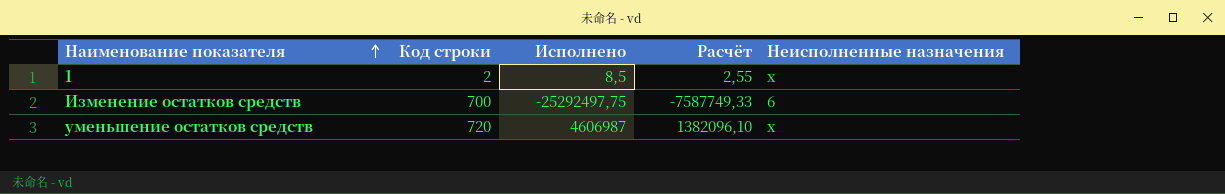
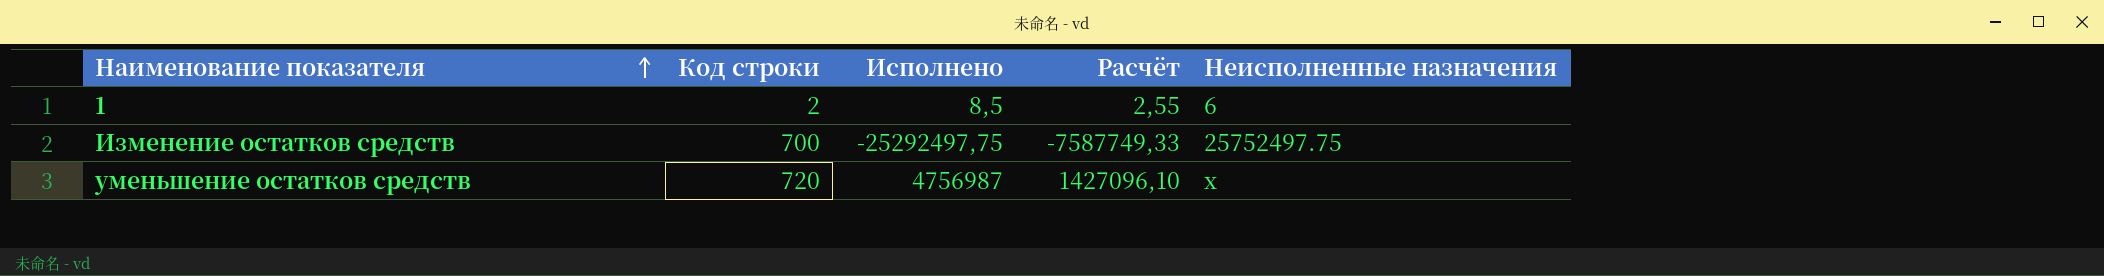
1 | Неисполненные назначения: x -> 6
Изменение остатков средств | Неисполненные назначения: 6 -> 25752497.75
уменьшение остатков средств | Исполнено: 4606987 -> 4756987
уменьшение остатков средств | Расчёт: 1382096,10 -> 1427096,10

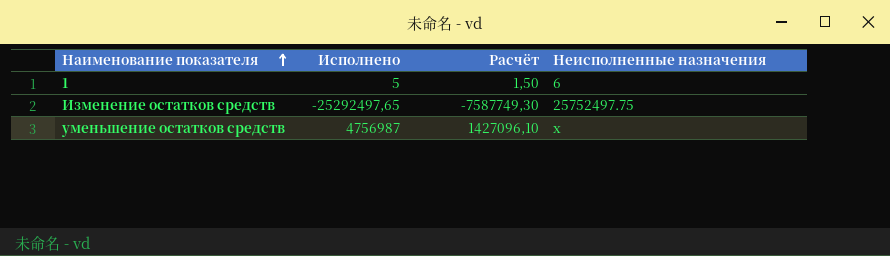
column Код строки | position: 2 -> none
1 | Исполнено: 8,5 -> 5
1 | Расчёт: 2,55 -> 1,50
Изменение остатков средств | Исполнено: -25292497,75 -> -25292497,65
Изменение остатков средств | Расчёт: -7587749,33 -> -7587749,30

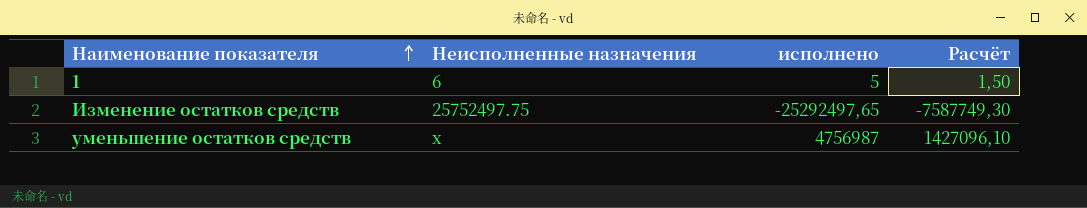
column Неисполненные назначения | position: 4 -> 2
column name: Исполнено -> исполнено

